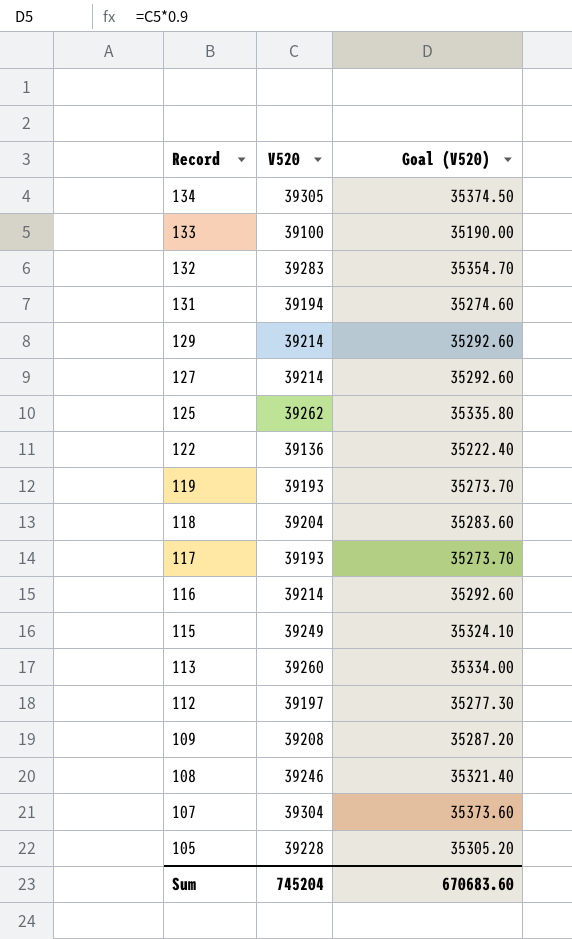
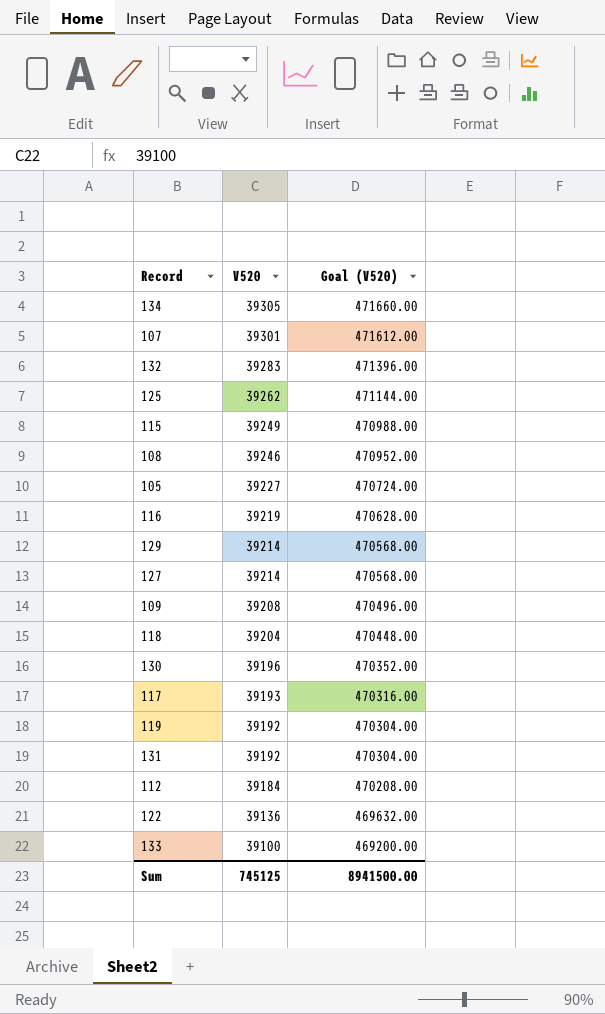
row order: Record descending -> V520 descending
column Goal (V520) | formula: [V520] * 0.9 -> [V520] * 12
row 113: 39260 | 35334.00 -> none
107 | V520: 39304 -> 39301
105 | V520: 39228 -> 39227
116 | V520: 39214 -> 39219
row 130: none -> 39196 | 470352.00
119 | V520: 39193 -> 39192
131 | V520: 39194 -> 39192
112 | V520: 39197 -> 39184
Sum | V520: 745204 -> 745125
Sum | Goal (V520): 670683.60 -> 8941500.00

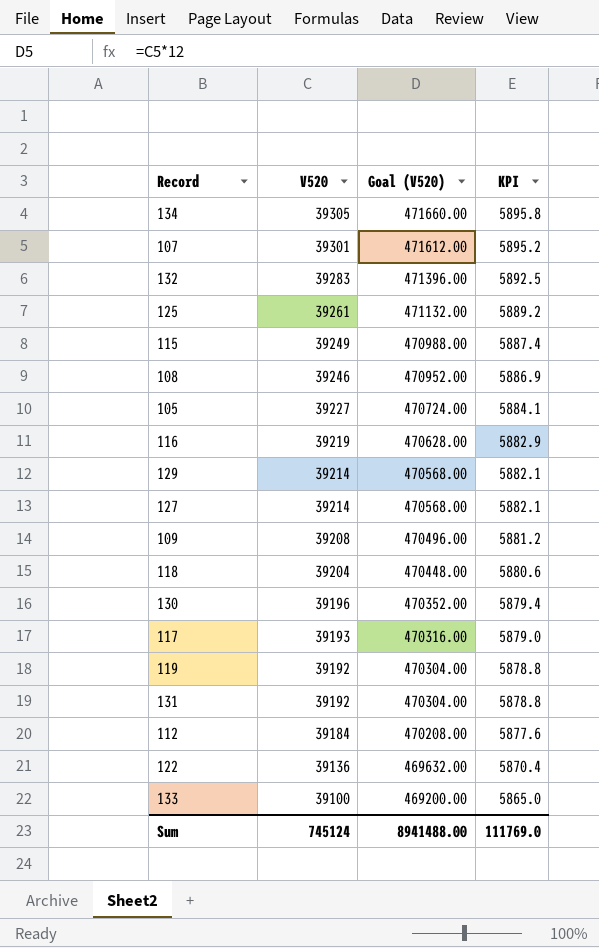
column KPI | formula: none -> [V520] * 0.15
125 | V520: 39262 -> 39261
125 | Goal (V520): 471144.00 -> 471132.00
Sum | V520: 745125 -> 745124
Sum | Goal (V520): 8941500.00 -> 8941488.00

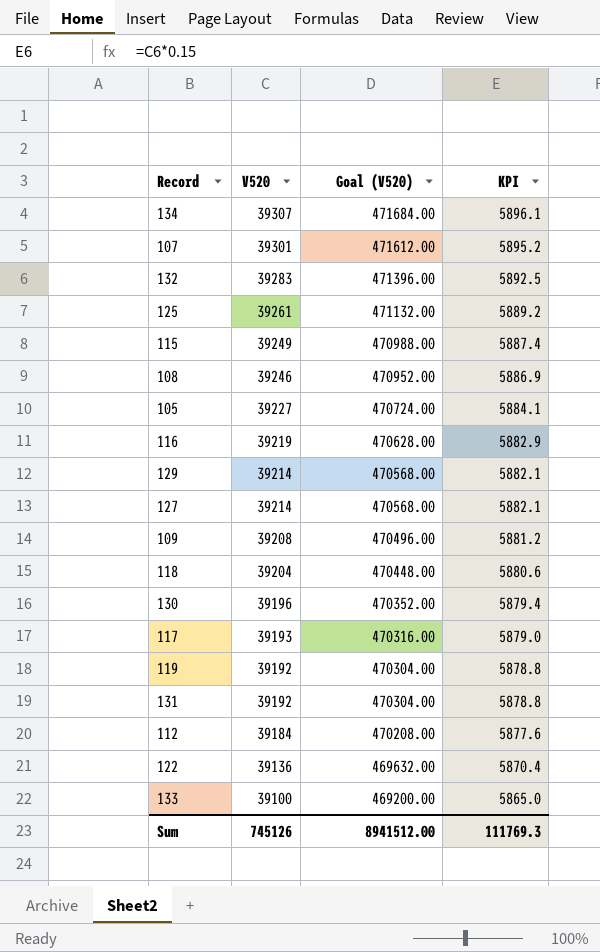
134 | V520: 39305 -> 39307
134 | Goal (V520): 471660.00 -> 471684.00
134 | KPI: 5895.8 -> 5896.1
Sum | V520: 745124 -> 745126
Sum | Goal (V520): 8941488.00 -> 8941512.00
Sum | KPI: 111769.0 -> 111769.3

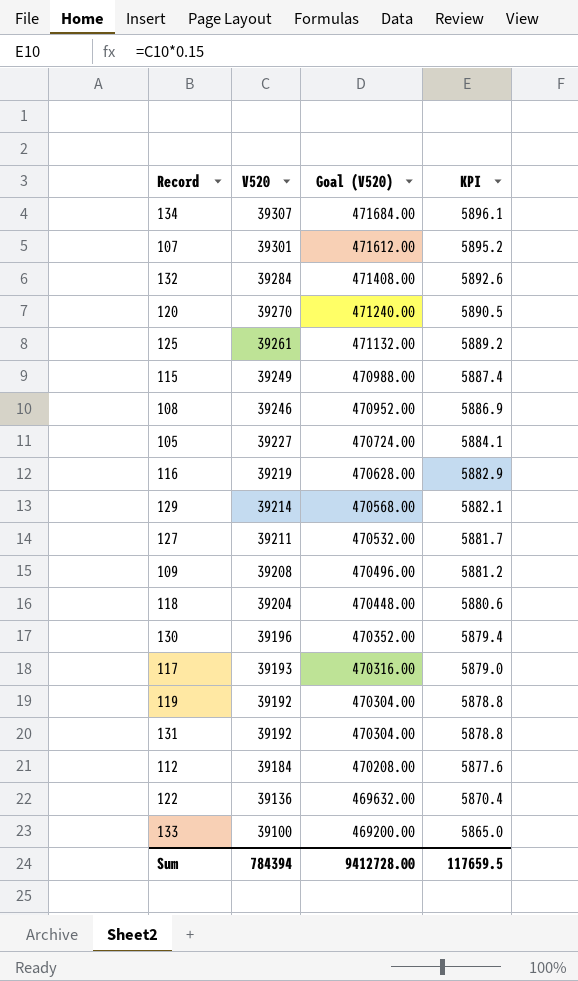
132 | V520: 39283 -> 39284
132 | Goal (V520): 471396.00 -> 471408.00
132 | KPI: 5892.5 -> 5892.6
row 120: none -> 39270 | 471240.00 | 5890.5
127 | V520: 39214 -> 39211
127 | Goal (V520): 470568.00 -> 470532.00
127 | KPI: 5882.1 -> 5881.7
Sum | V520: 745126 -> 784394
Sum | Goal (V520): 8941512.00 -> 9412728.00
Sum | KPI: 111769.3 -> 117659.5

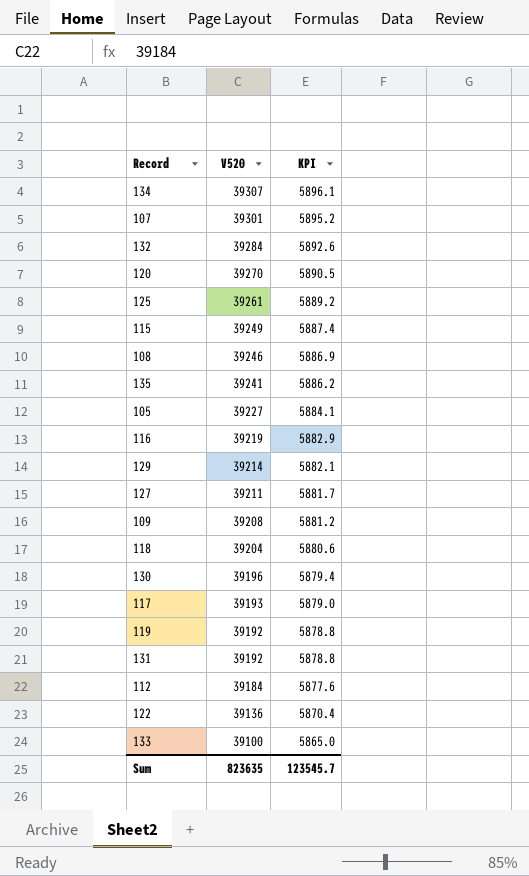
column Goal (V520) | formula: [V520] * 12 -> none
row 135: none -> 39241 | 5886.2
Sum | V520: 784394 -> 823635
Sum | KPI: 117659.5 -> 123545.7

